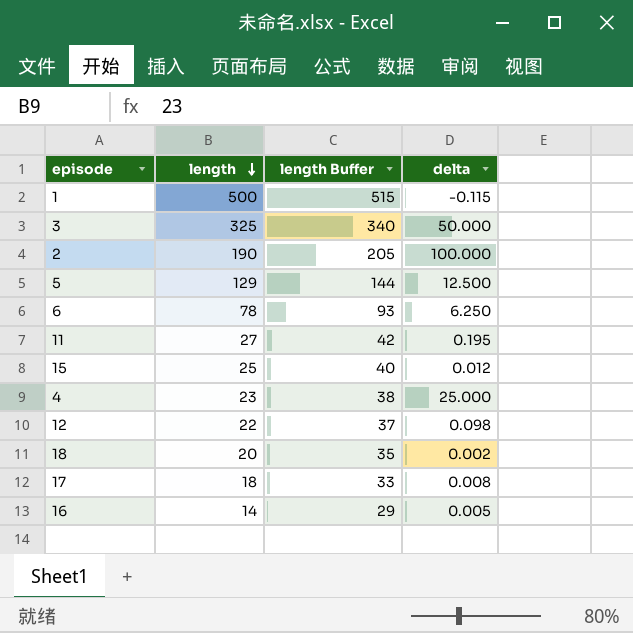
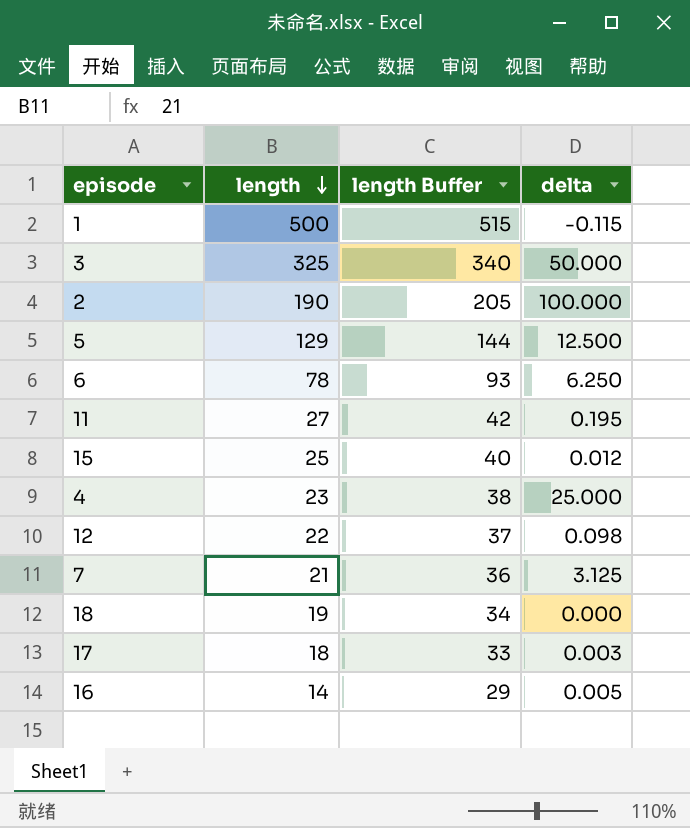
row 7: none -> 21 | 36 | 3.125
18 | length: 20 -> 19
18 | length Buffer: 35 -> 34
18 | delta: 0.002 -> 0.000
17 | delta: 0.008 -> 0.003

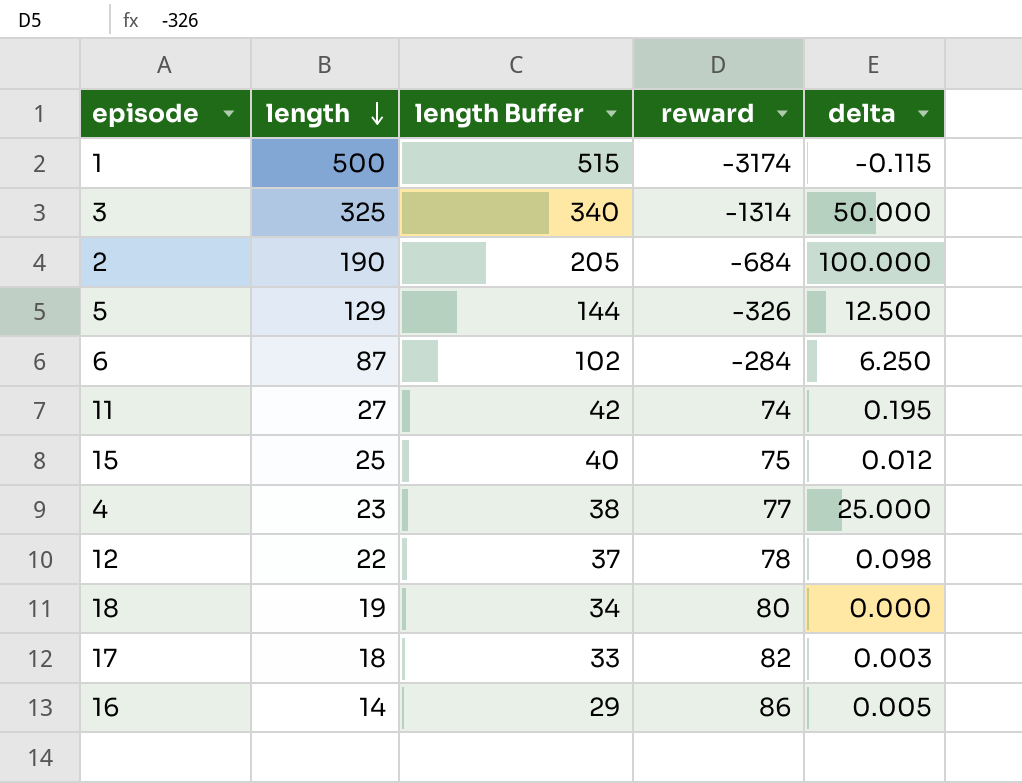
column reward | position: none -> 4
row 7: 21 | 36 | 3.125 -> none
6 | length: 78 -> 87
6 | length Buffer: 93 -> 102

